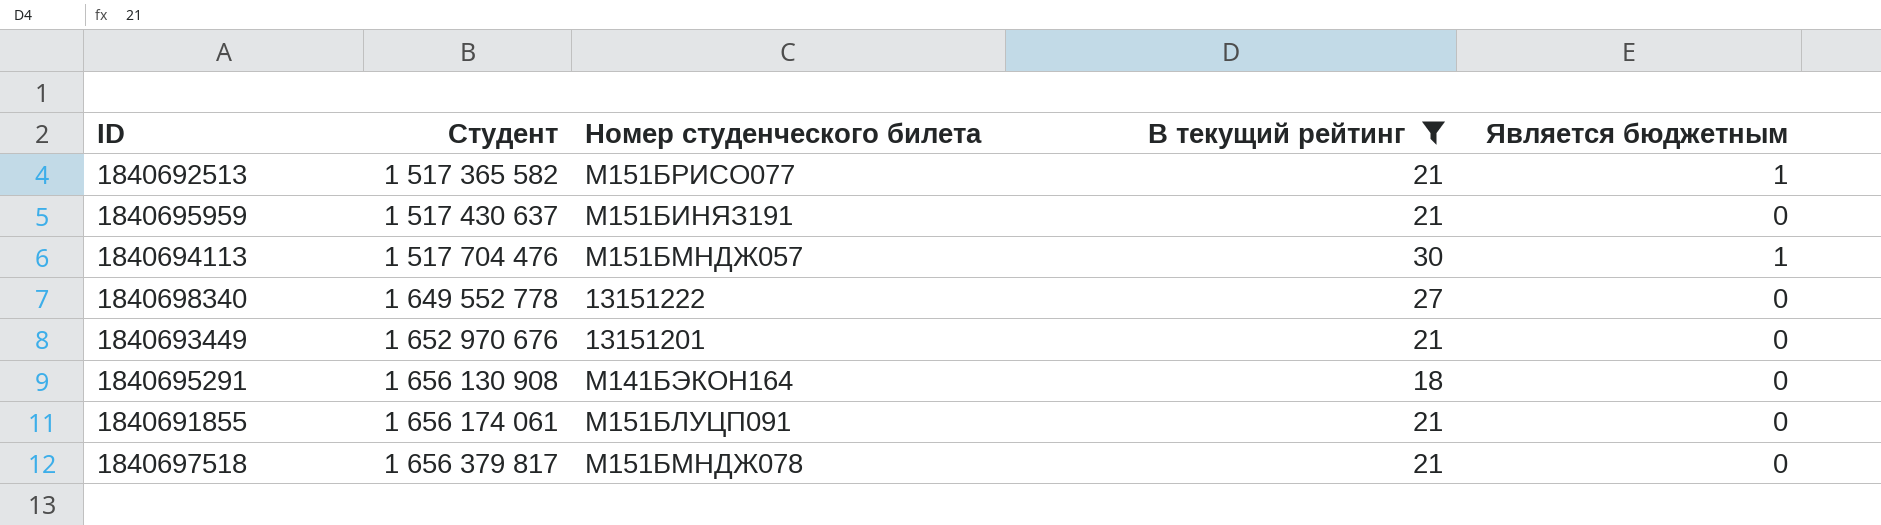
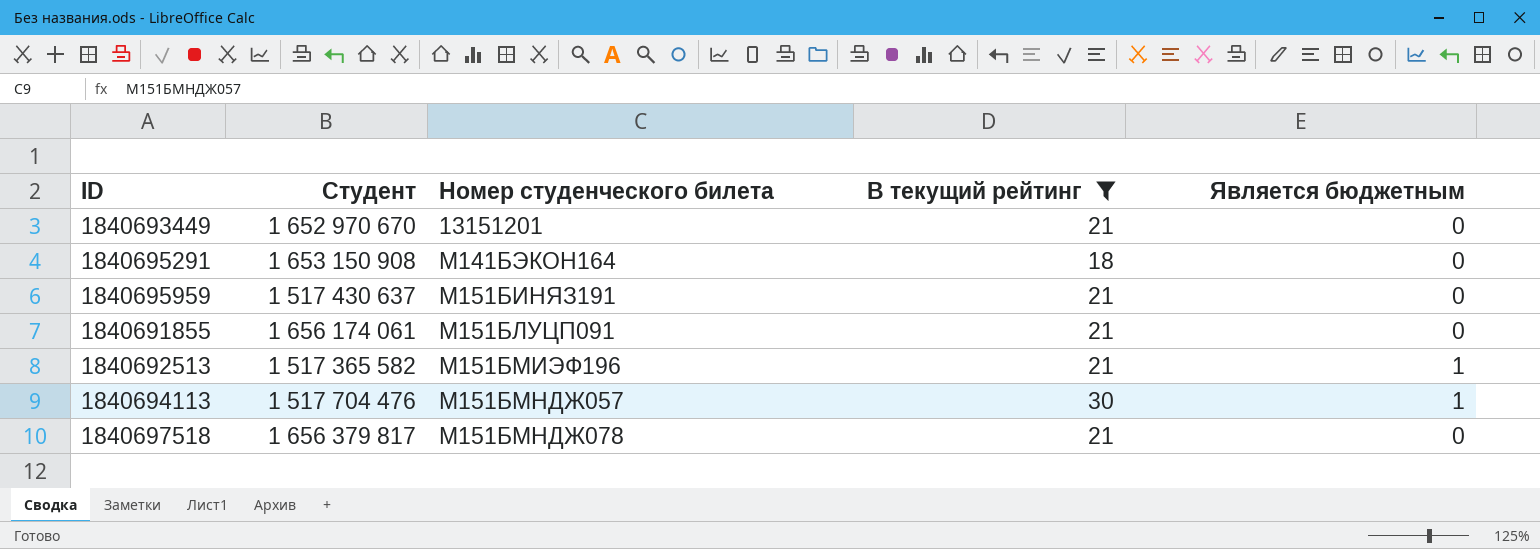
row order: Студент ascending -> Номер студенческого билета ascending
row 1840698340: 1 649 552 778 | 13151222 | 27 | 0 -> none
1840693449 | Студент: 1 652 970 676 -> 1 652 970 670
1840695291 | Студент: 1 656 130 908 -> 1 653 150 908
1840692513 | Номер студенческого билета: М151БРИСО077 -> М151БМИЭФ196

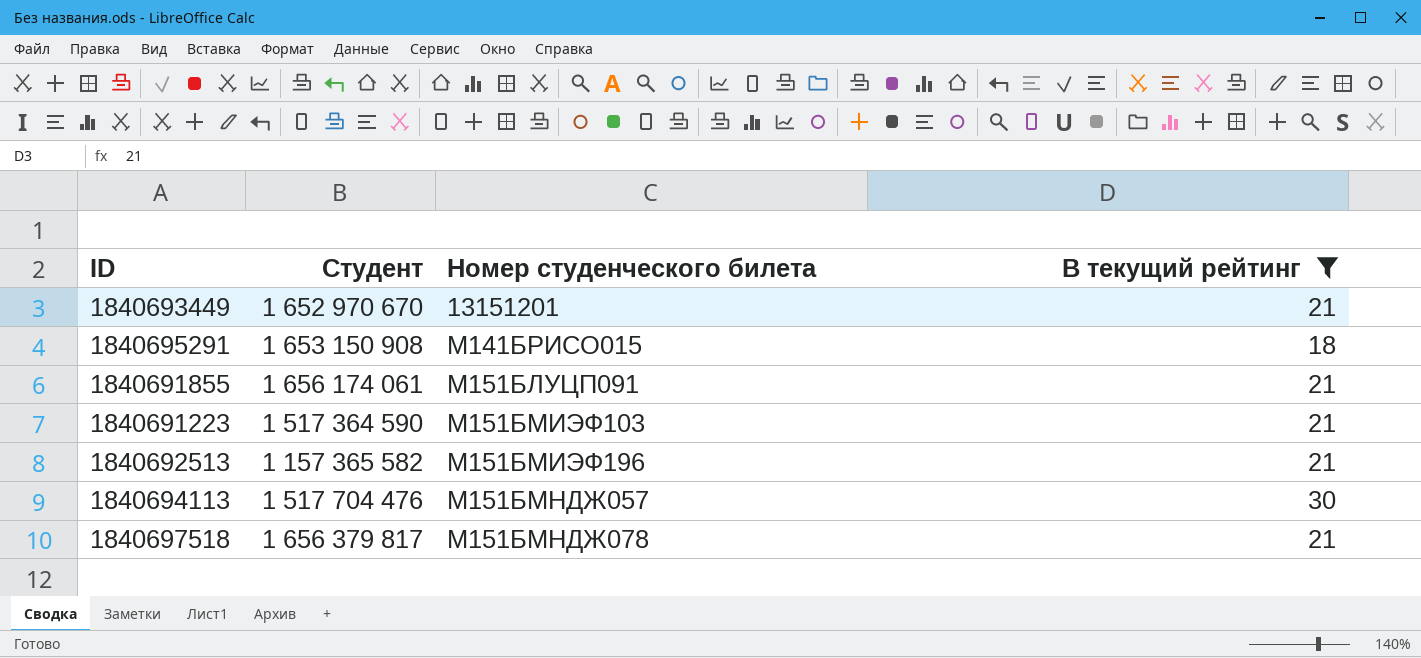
column Является бюджетным | position: 5 -> none
row 1840695959: 1 517 430 637 | М151БИНЯЗ191 | 21 | 0 -> none
1840695291 | Номер студенческого билета: М141БЭКОН164 -> М141БРИСО015
row 1840691223: none -> 1 517 364 590 | М151БМИЭФ103 | 21
1840692513 | Студент: 1 517 365 582 -> 1 157 365 582

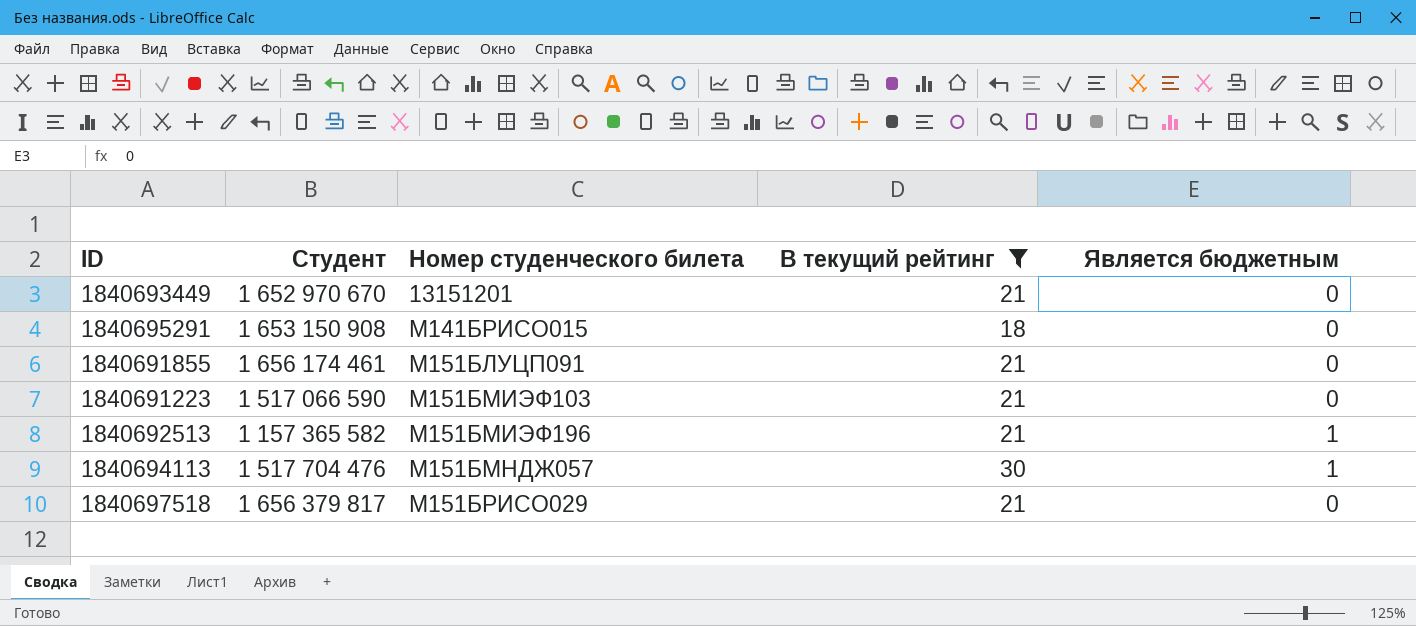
column Является бюджетным | position: none -> 5
1840691855 | Студент: 1 656 174 061 -> 1 656 174 461
1840691223 | Студент: 1 517 364 590 -> 1 517 066 590
1840697518 | Номер студенческого билета: М151БМНДЖ078 -> М151БРИСО029

